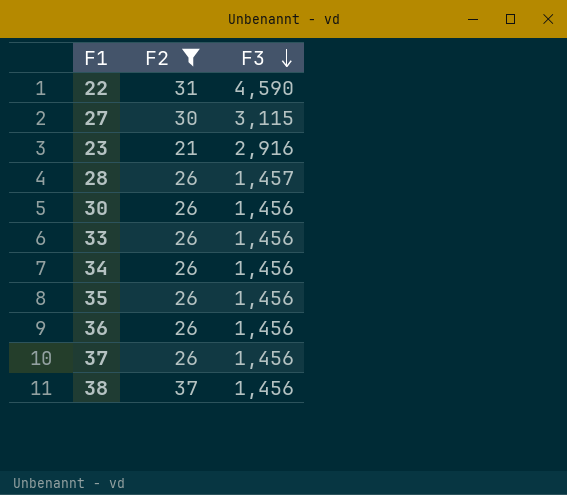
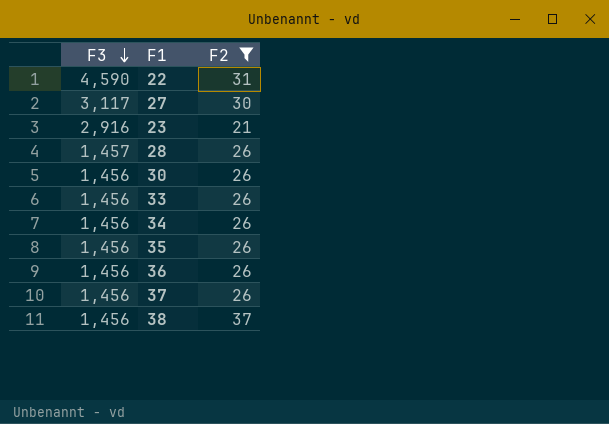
column F3 | position: 3 -> 1
27 | F3: 3,115 -> 3,117

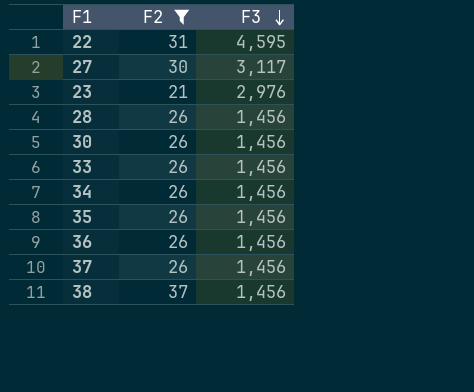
column F3 | position: 1 -> 3
22 | F3: 4,590 -> 4,595
23 | F3: 2,916 -> 2,976
28 | F3: 1,457 -> 1,456

